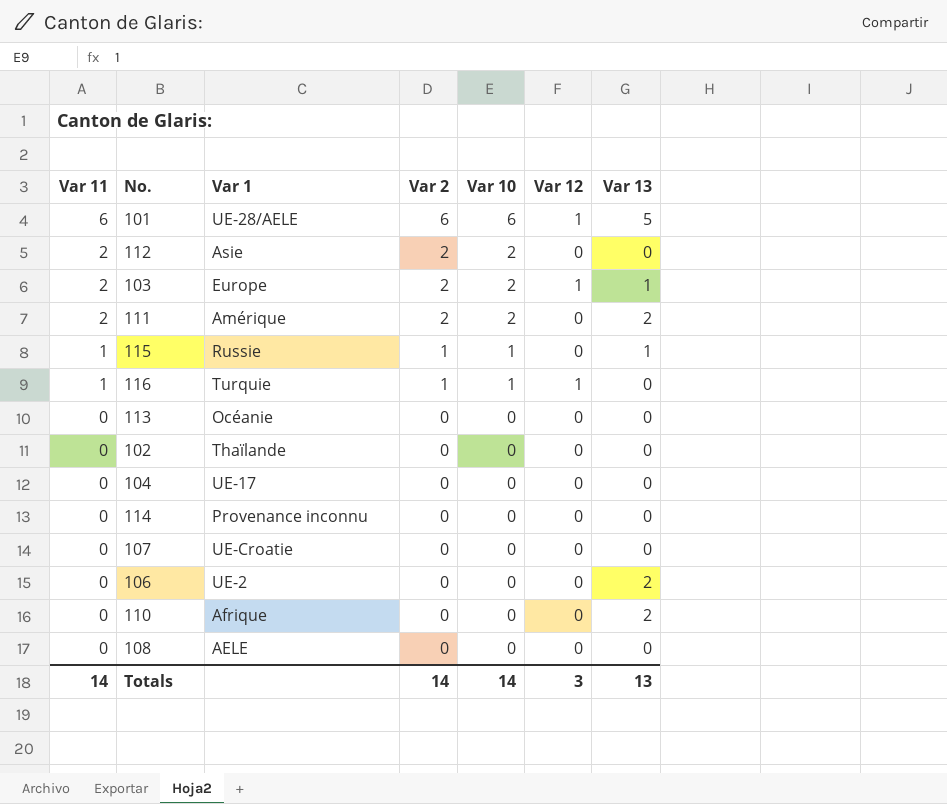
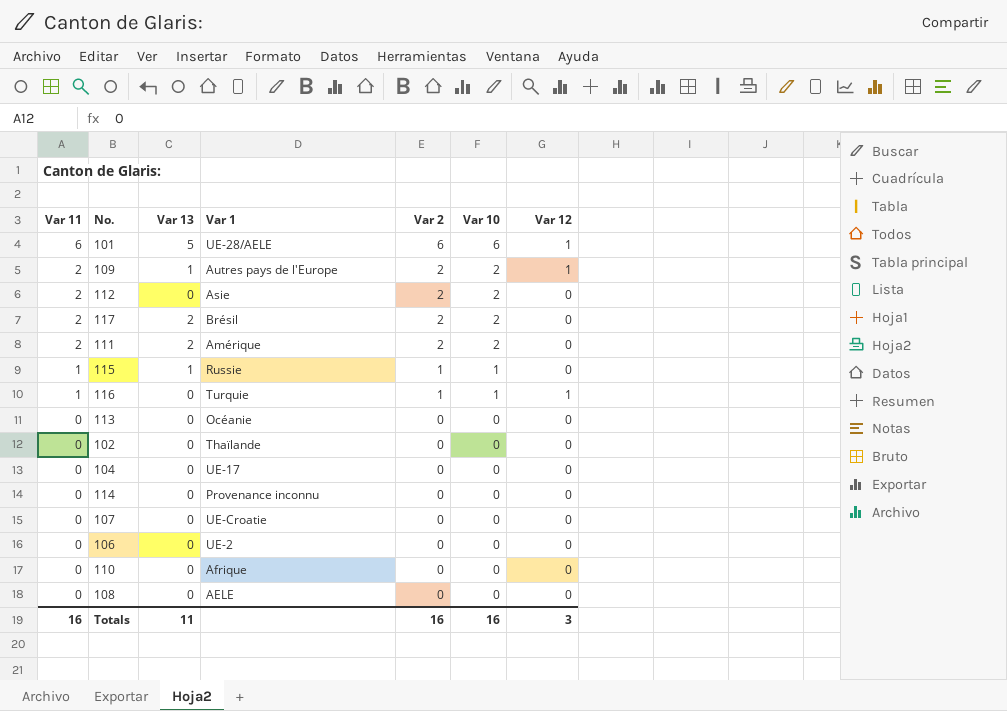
column Var 13 | position: 7 -> 3
row 103: 2 | Europe | 2 | 2 | 1 | 1 -> none
row 109: none -> 2 | 1 | Autres pays de l'Europe | 2 | 2 | 1
row 117: none -> 2 | 2 | Brésil | 2 | 2 | 0
106 | Var 13: 2 -> 0
110 | Var 13: 2 -> 0
Totals | Var 11: 14 -> 16
Totals | Var 13: 13 -> 11
Totals | Var 2: 14 -> 16
Totals | Var 10: 14 -> 16

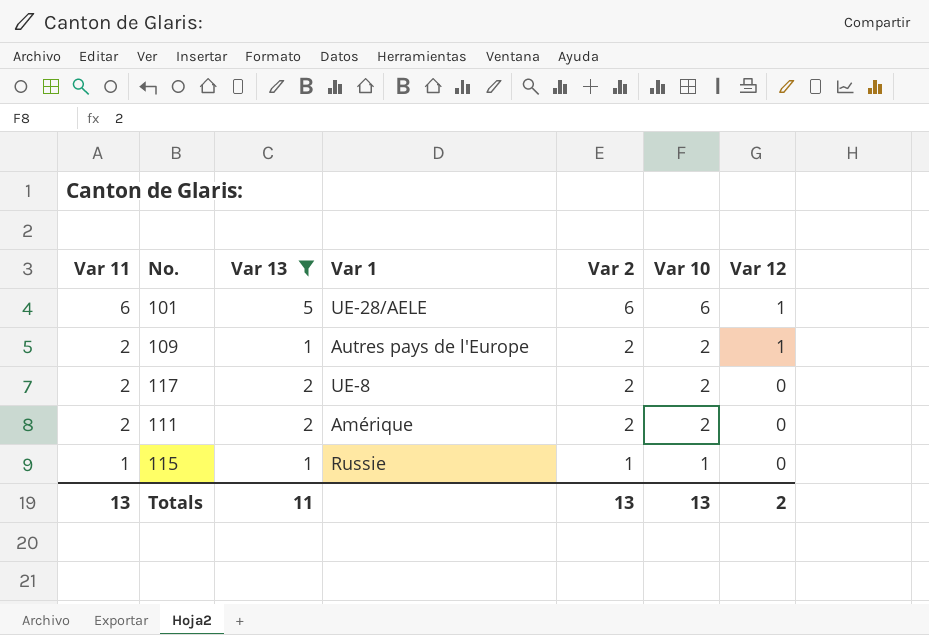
filter: none -> Var 13 != 0
117 | Var 1: Brésil -> UE-8
Totals | Var 11: 16 -> 13
Totals | Var 2: 16 -> 13
Totals | Var 10: 16 -> 13
Totals | Var 12: 3 -> 2

